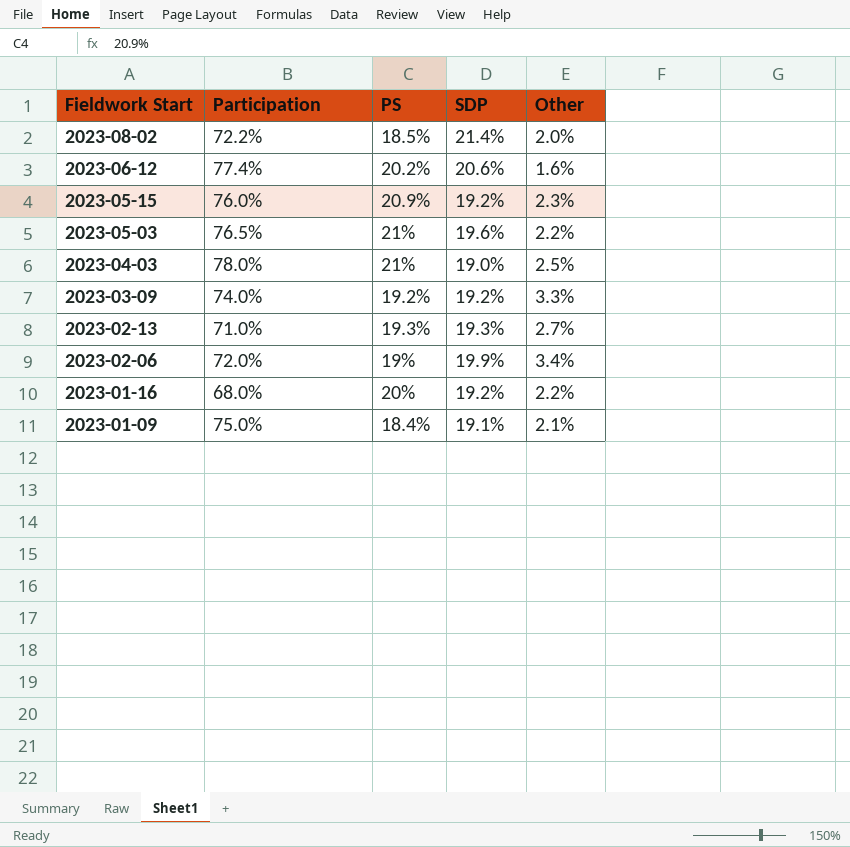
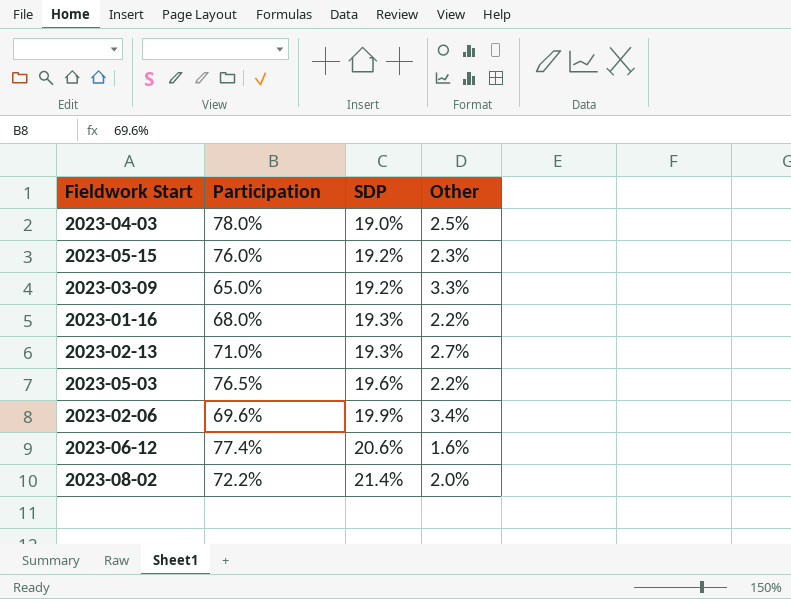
row order: Fieldwork Start descending -> SDP ascending
column PS | position: 3 -> none
row 2023-01-09: 75.0% | 18.4% | 19.1% | 2.1% -> none
2023-03-09 | Participation: 74.0% -> 65.0%
2023-01-16 | SDP: 19.2% -> 19.3%
2023-02-06 | Participation: 72.0% -> 69.6%

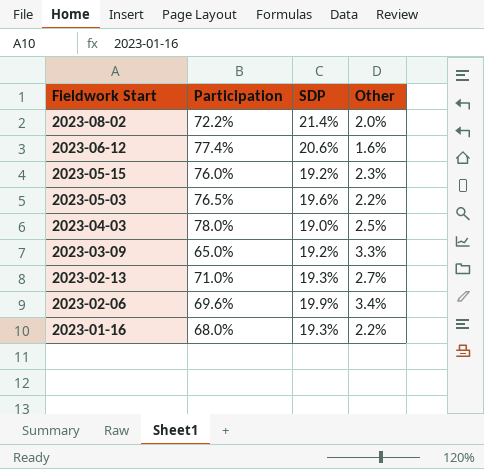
row order: SDP ascending -> Fieldwork Start descending

